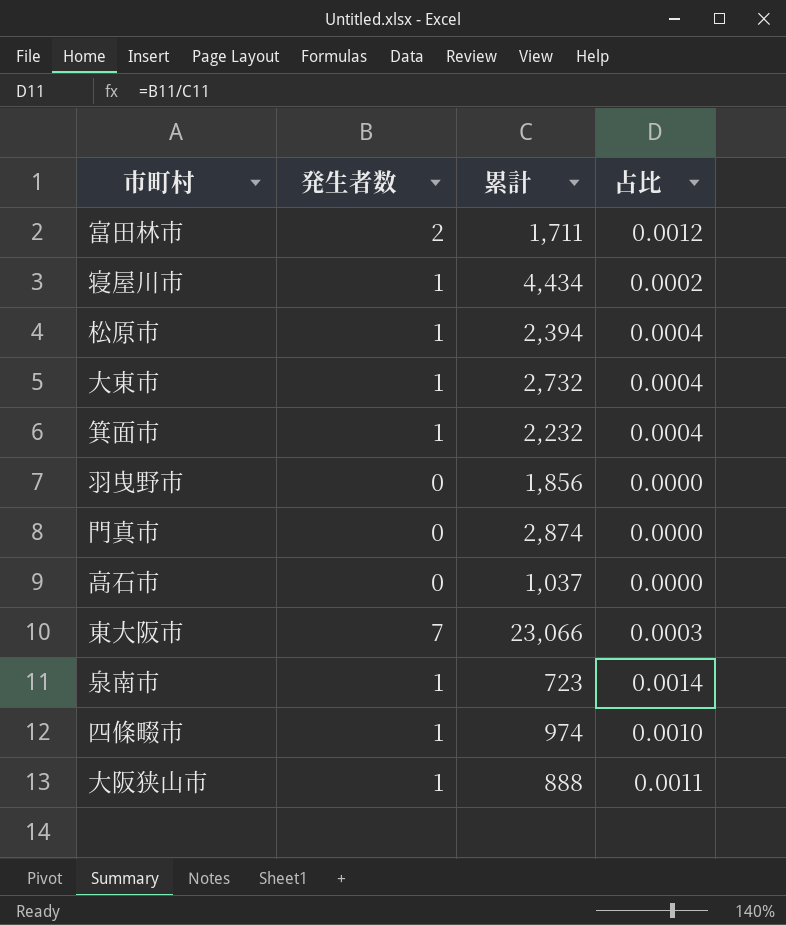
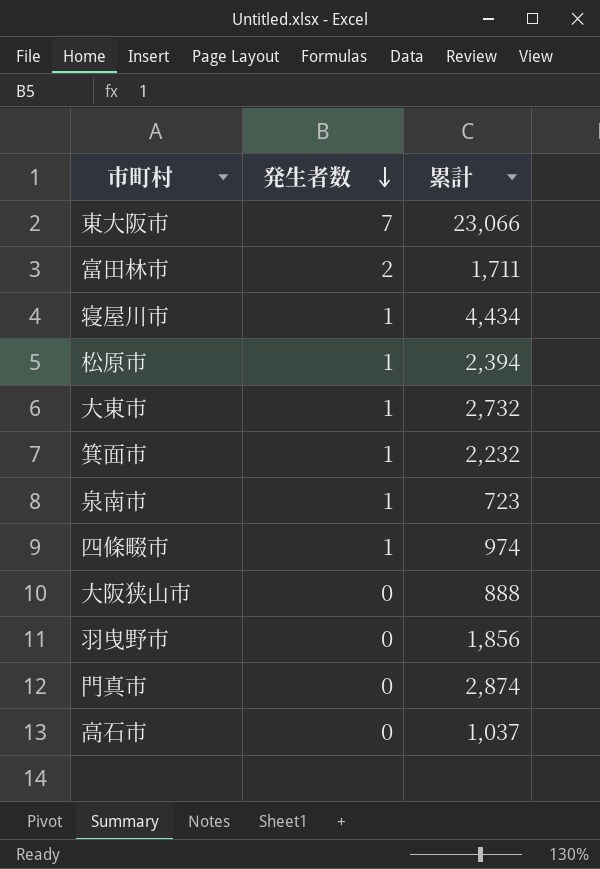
row order: none -> 発生者数 descending
column 占比 | formula: [発生者数] / [累計] -> none
大阪狭山市 | 発生者数: 1 -> 0

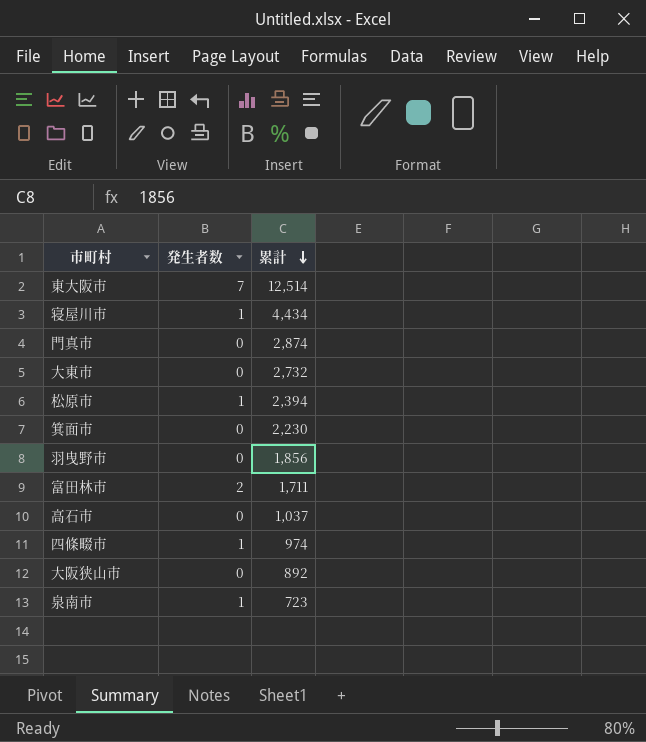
row order: 発生者数 descending -> 累計 descending
東大阪市 | 累計: 23,066 -> 12,514
大東市 | 発生者数: 1 -> 0
箕面市 | 発生者数: 1 -> 0
箕面市 | 累計: 2,232 -> 2,230
大阪狭山市 | 累計: 888 -> 892

